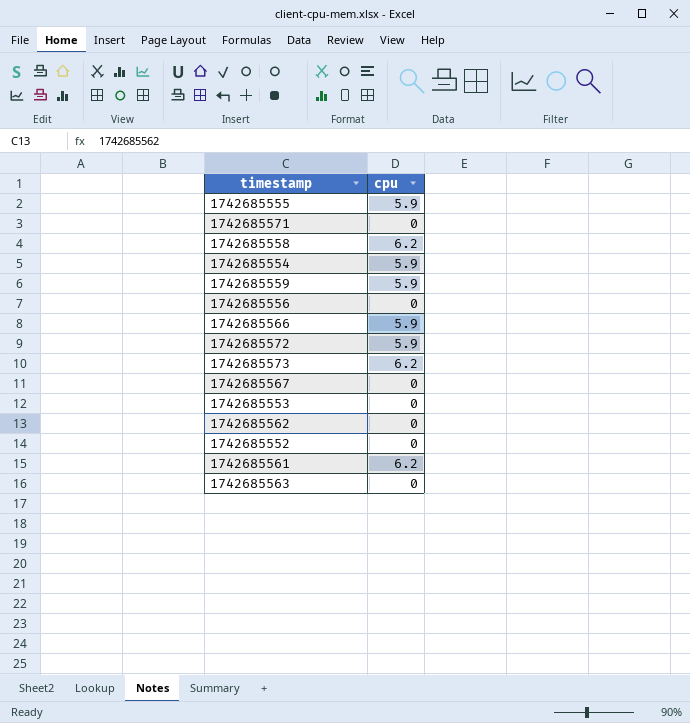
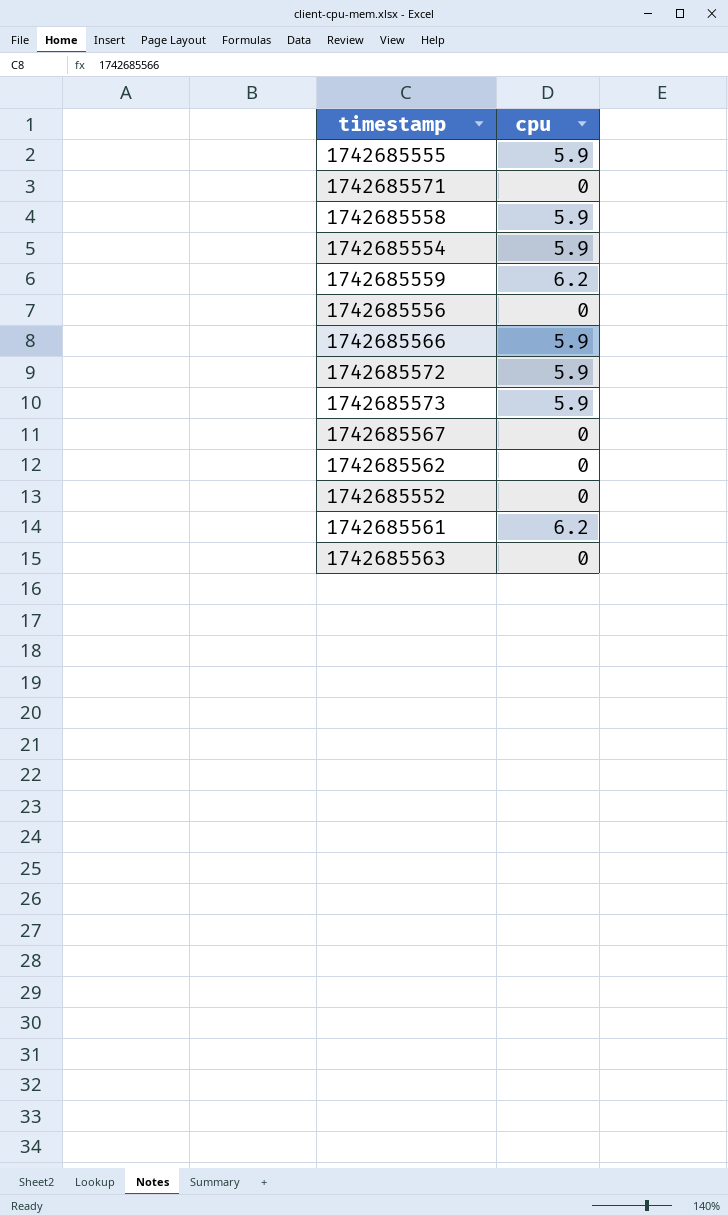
row 1742685553: 0 -> none
1742685558 | cpu: 6.2 -> 5.9
1742685559 | cpu: 5.9 -> 6.2
1742685573 | cpu: 6.2 -> 5.9

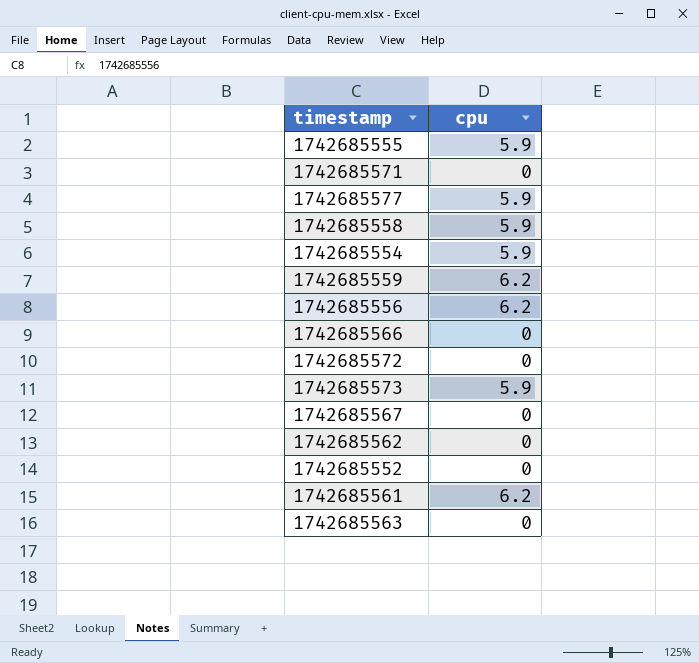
row 1742685577: none -> 5.9
1742685556 | cpu: 0 -> 6.2
1742685566 | cpu: 5.9 -> 0
1742685572 | cpu: 5.9 -> 0

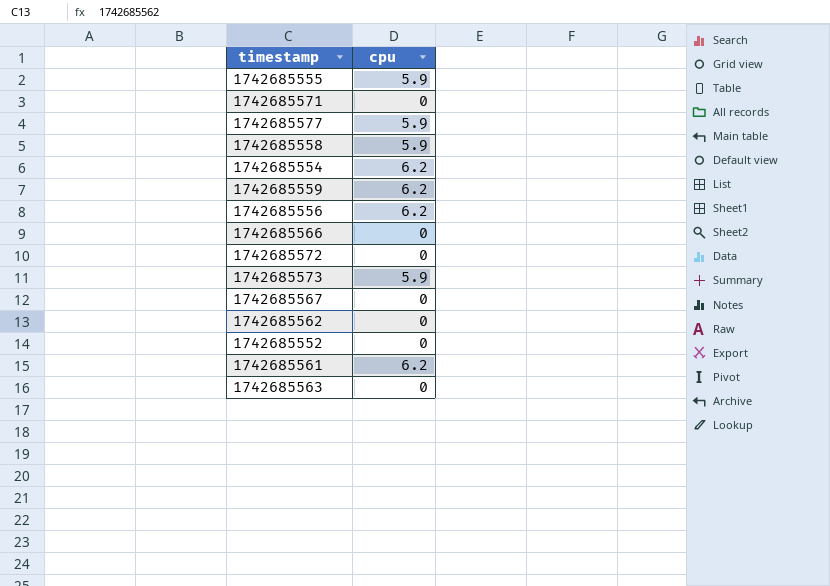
1742685554 | cpu: 5.9 -> 6.2

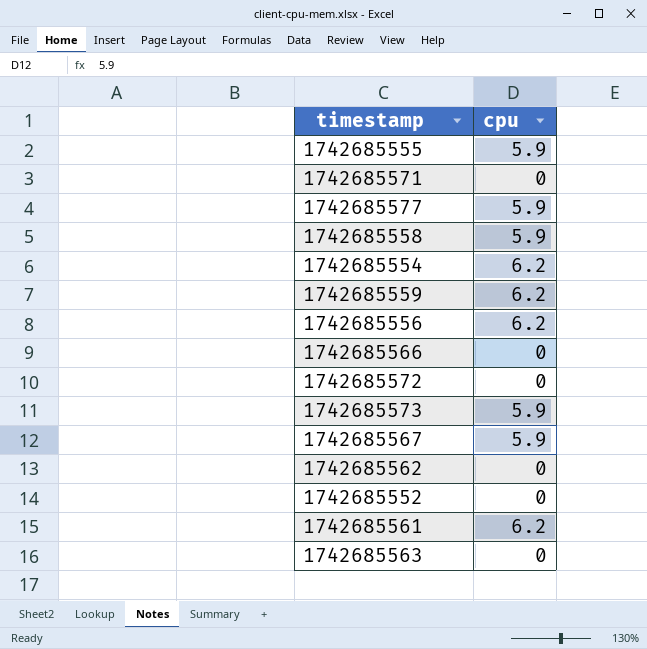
1742685567 | cpu: 0 -> 5.9

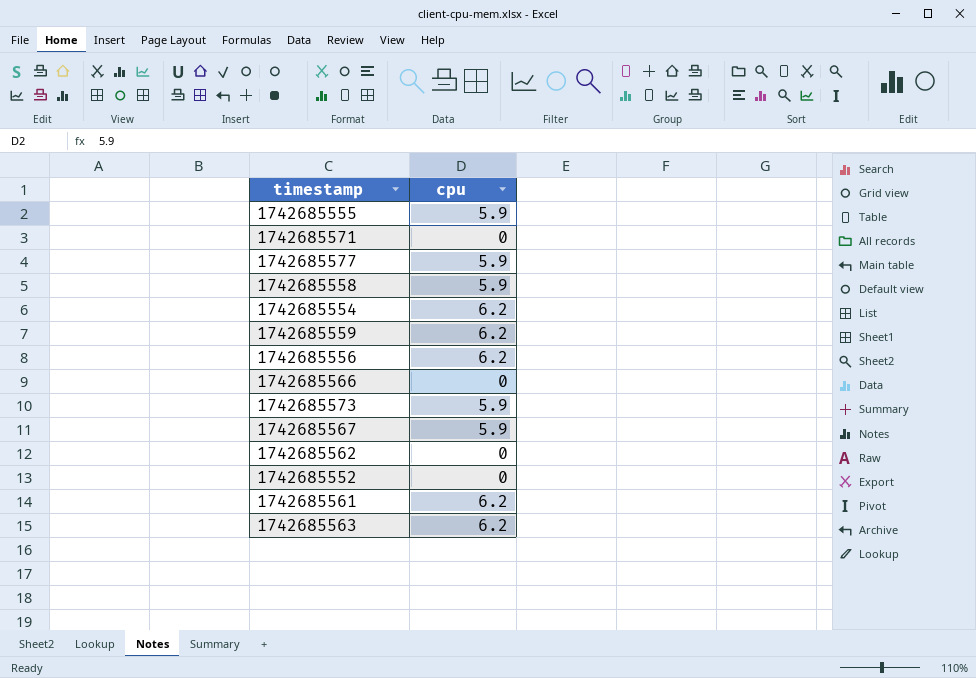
row 1742685572: 0 -> none
1742685563 | cpu: 0 -> 6.2

